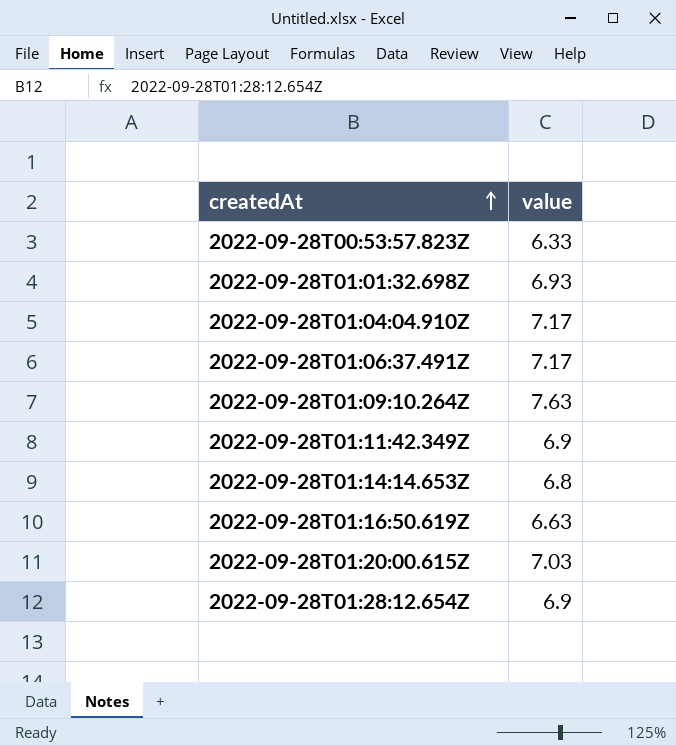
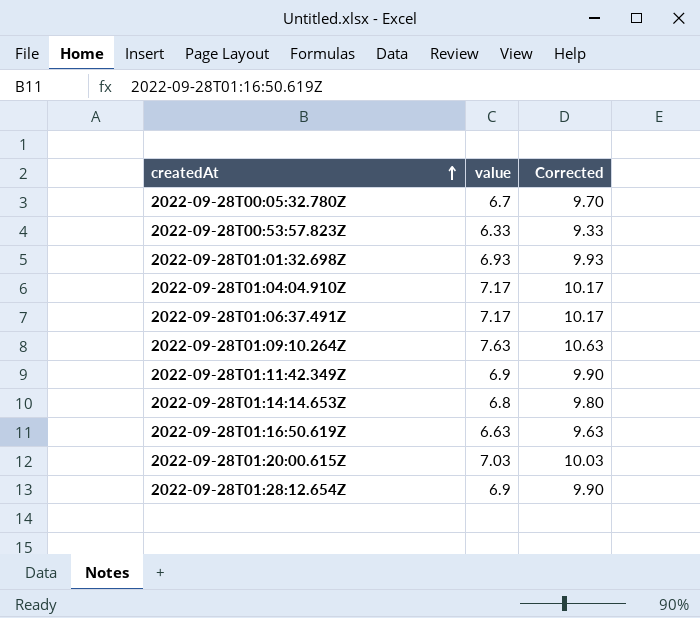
column Corrected | formula: none -> [value] + 3
row 2022-09-28T00:05:32.780Z: none -> 6.7 | 9.70

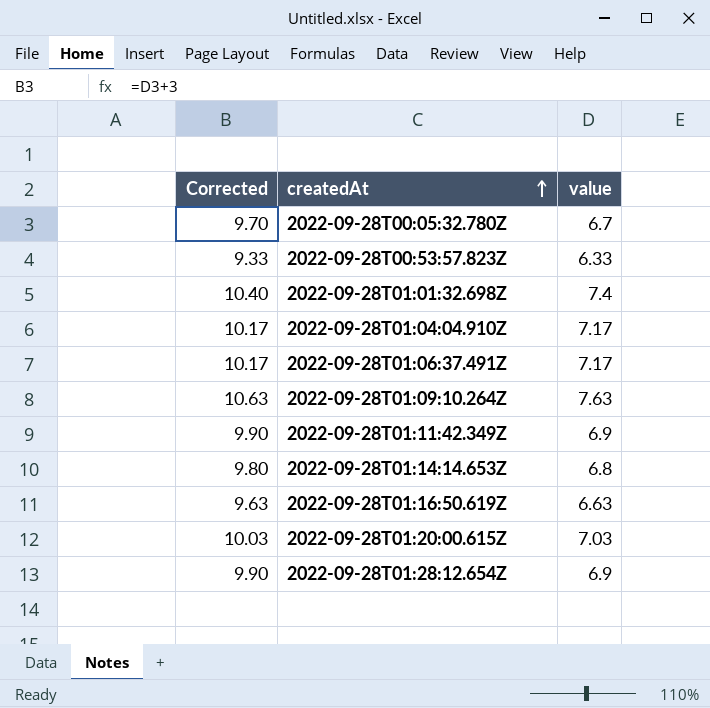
column Corrected | position: 3 -> 1
2022-09-28T01:01:32.698Z | Corrected: 9.93 -> 10.40
2022-09-28T01:01:32.698Z | value: 6.93 -> 7.4

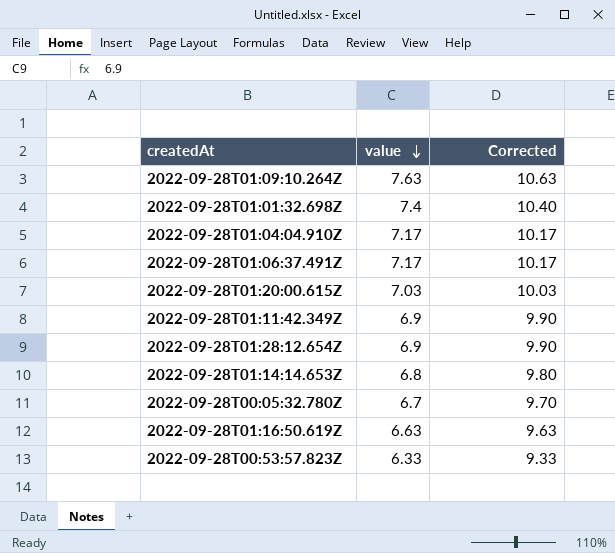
row order: createdAt ascending -> value descending
column Corrected | position: 1 -> 3

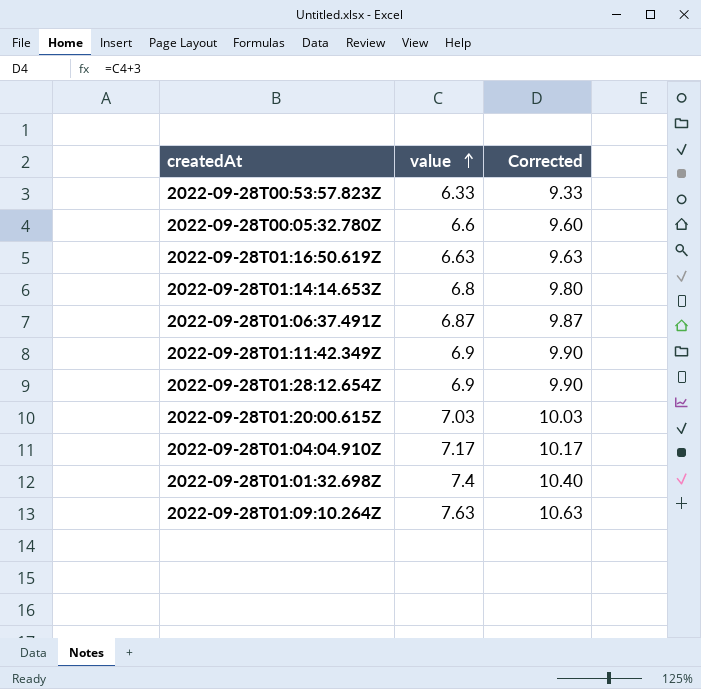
row order: value descending -> value ascending
2022-09-28T00:05:32.780Z | value: 6.7 -> 6.6
2022-09-28T00:05:32.780Z | Corrected: 9.70 -> 9.60
2022-09-28T01:06:37.491Z | value: 7.17 -> 6.87
2022-09-28T01:06:37.491Z | Corrected: 10.17 -> 9.87

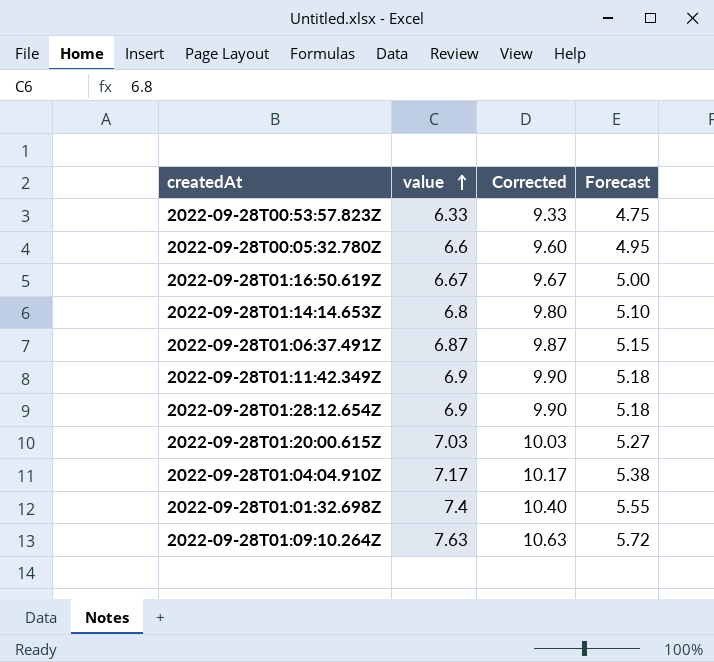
column Forecast | formula: none -> [value] * 0.75
2022-09-28T01:16:50.619Z | value: 6.63 -> 6.67
2022-09-28T01:16:50.619Z | Corrected: 9.63 -> 9.67

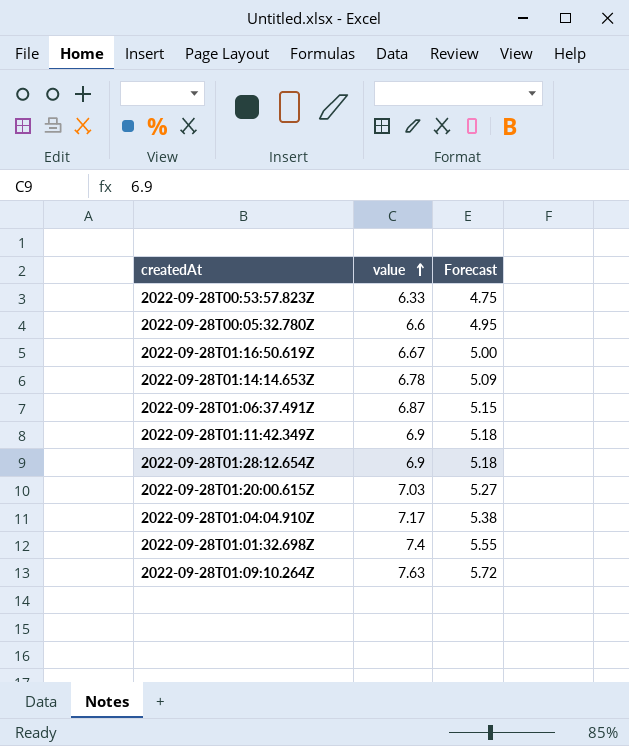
column Corrected | formula: [value] + 3 -> none
2022-09-28T01:14:14.653Z | value: 6.8 -> 6.78
2022-09-28T01:14:14.653Z | Forecast: 5.10 -> 5.09

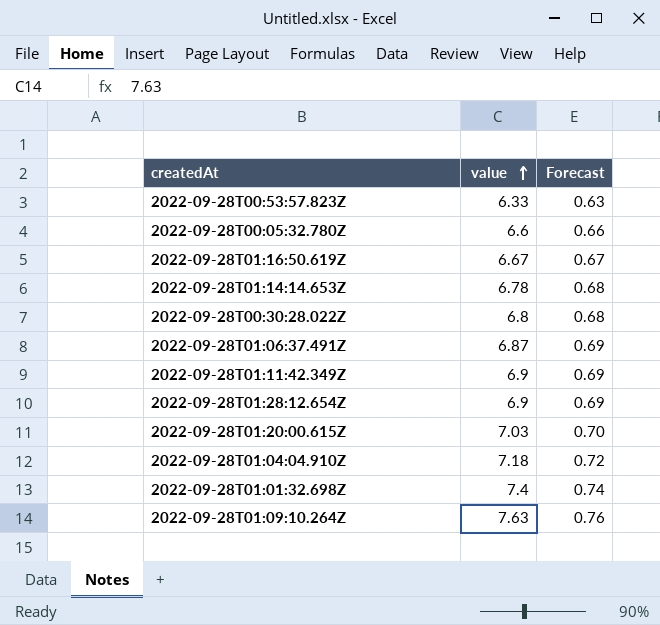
column Forecast | formula: [value] * 0.75 -> [value] * 0.1
row 2022-09-28T00:30:28.022Z: none -> 6.8 | 0.68
2022-09-28T01:04:04.910Z | value: 7.17 -> 7.18

